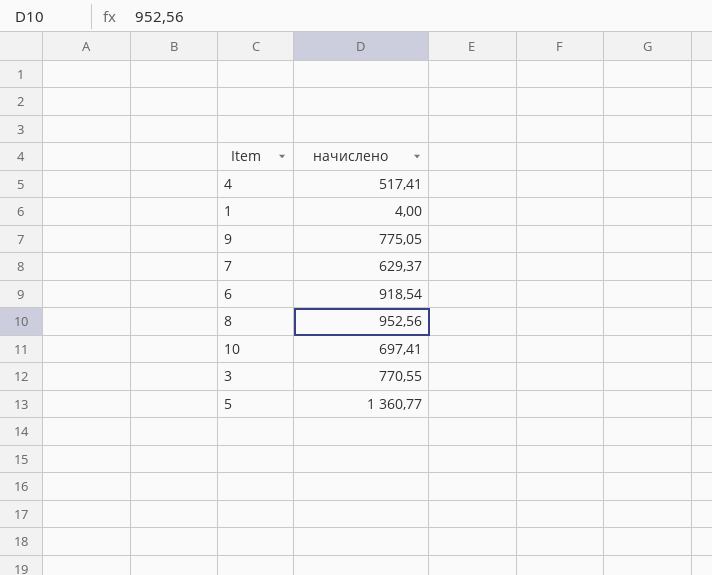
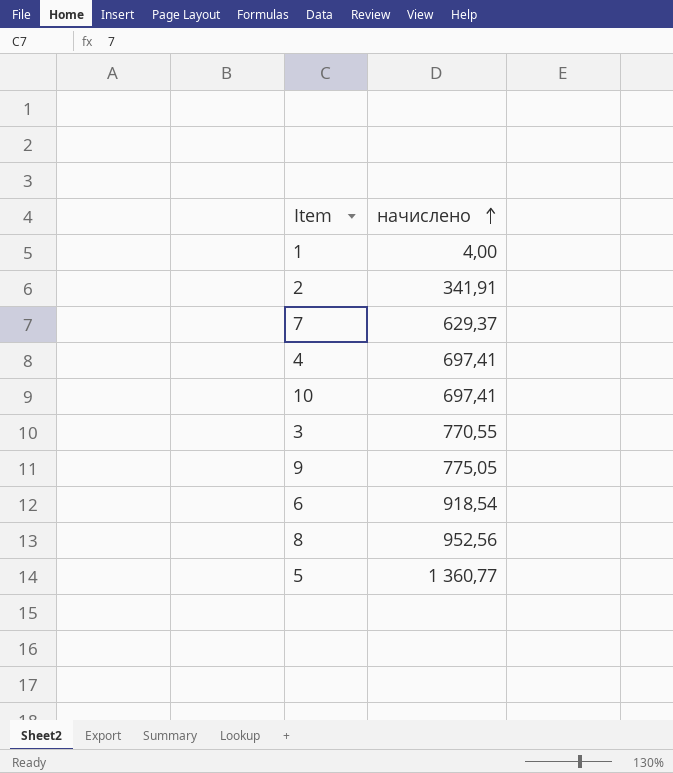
row order: none -> начислено ascending
row 2: none -> 341,91
4 | начислено: 517,41 -> 697,41

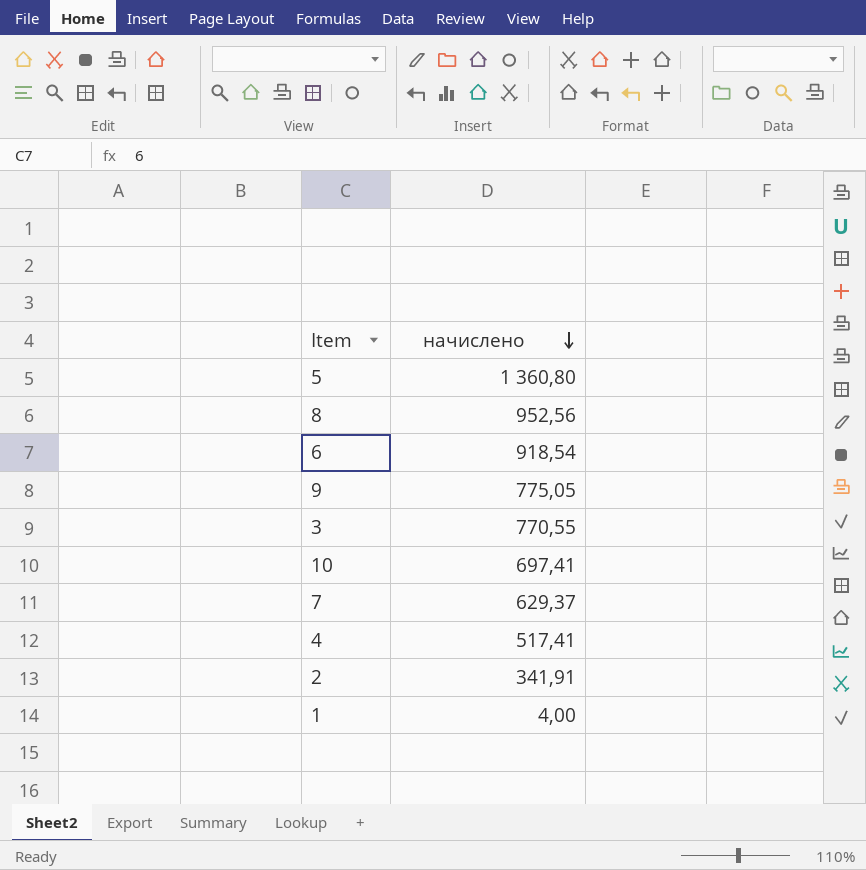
row order: начислено ascending -> начислено descending
5 | начислено: 1 360,77 -> 1 360,80
4 | начислено: 697,41 -> 517,41

